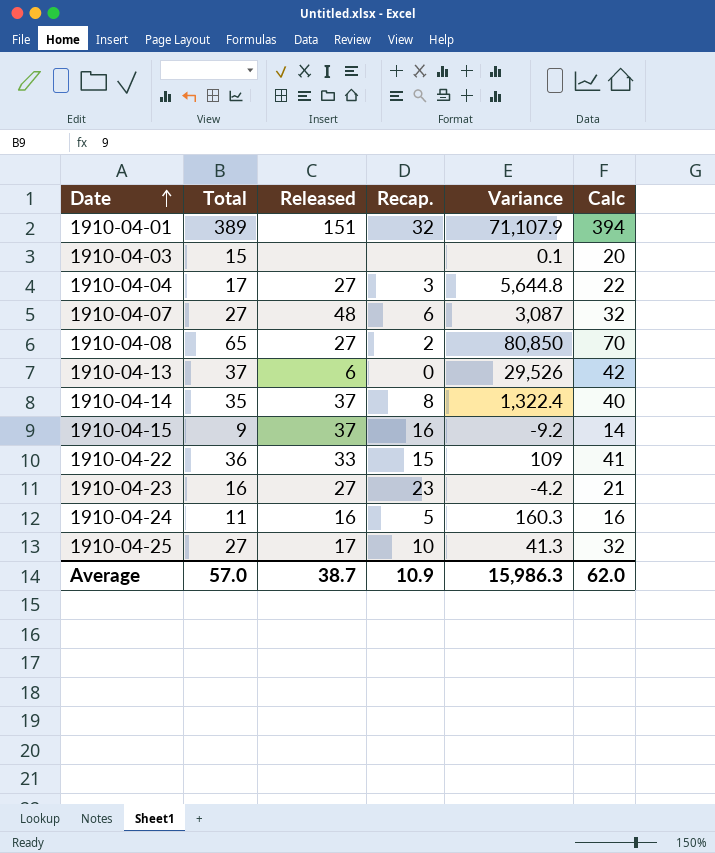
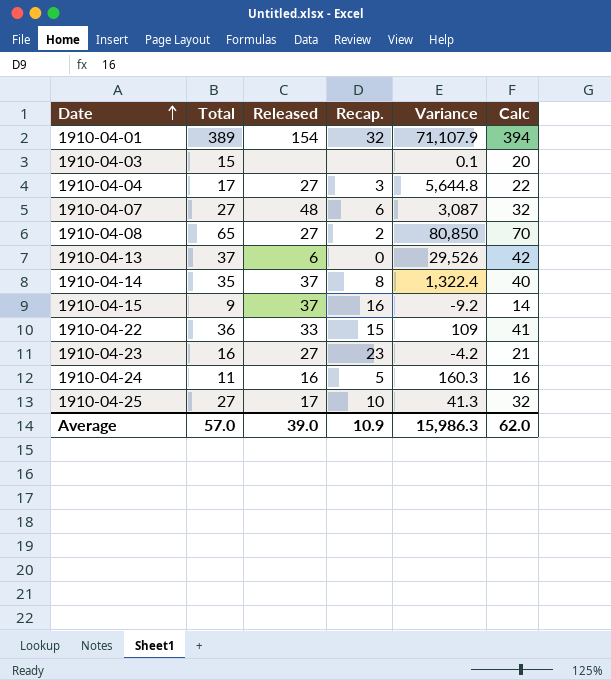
1910-04-01 | Released: 151 -> 154
Average | Released: 38.7 -> 39.0

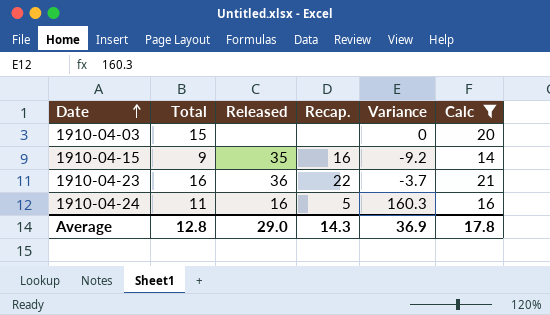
filter: none -> Calc <= 21
1910-04-03 | Variance: 0.1 -> 0
1910-04-15 | Released: 37 -> 35
1910-04-23 | Released: 27 -> 36
1910-04-23 | Recap.: 23 -> 22
1910-04-23 | Variance: -4.2 -> -3.7
Average | Total: 57.0 -> 12.8
Average | Released: 39.0 -> 29.0
Average | Recap.: 10.9 -> 14.3
Average | Variance: 15,986.3 -> 36.9
Average | Calc: 62.0 -> 17.8

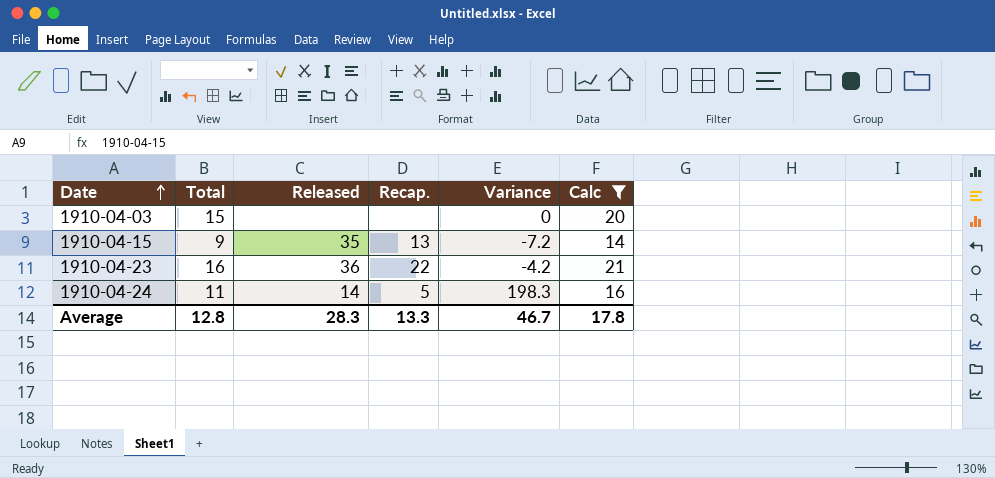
1910-04-15 | Recap.: 16 -> 13
1910-04-15 | Variance: -9.2 -> -7.2
1910-04-23 | Variance: -3.7 -> -4.2
1910-04-24 | Released: 16 -> 14
1910-04-24 | Variance: 160.3 -> 198.3
Average | Released: 29.0 -> 28.3
Average | Recap.: 14.3 -> 13.3
Average | Variance: 36.9 -> 46.7

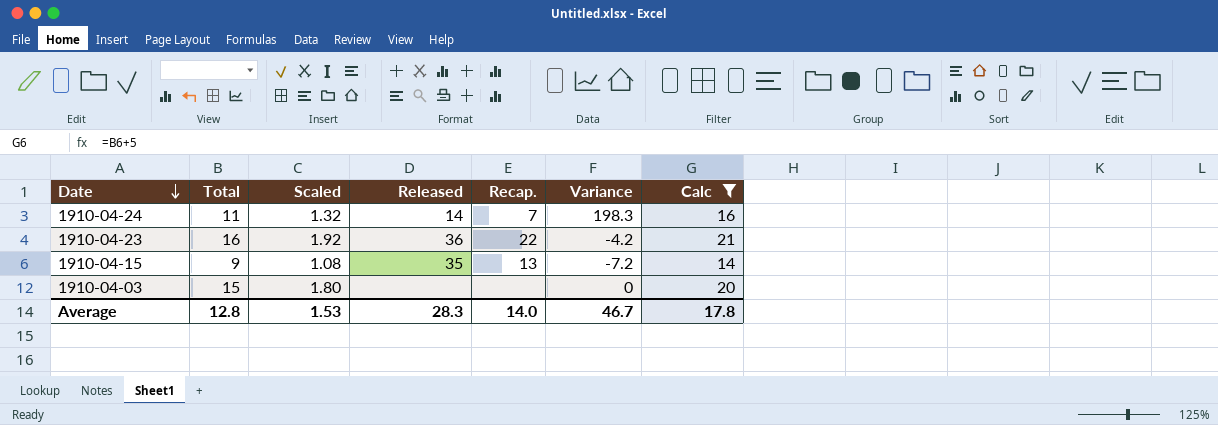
row order: Date ascending -> Date descending
column Scaled | formula: none -> [Total] * 0.12
1910-04-24 | Recap.: 5 -> 7
Average | Recap.: 13.3 -> 14.0

